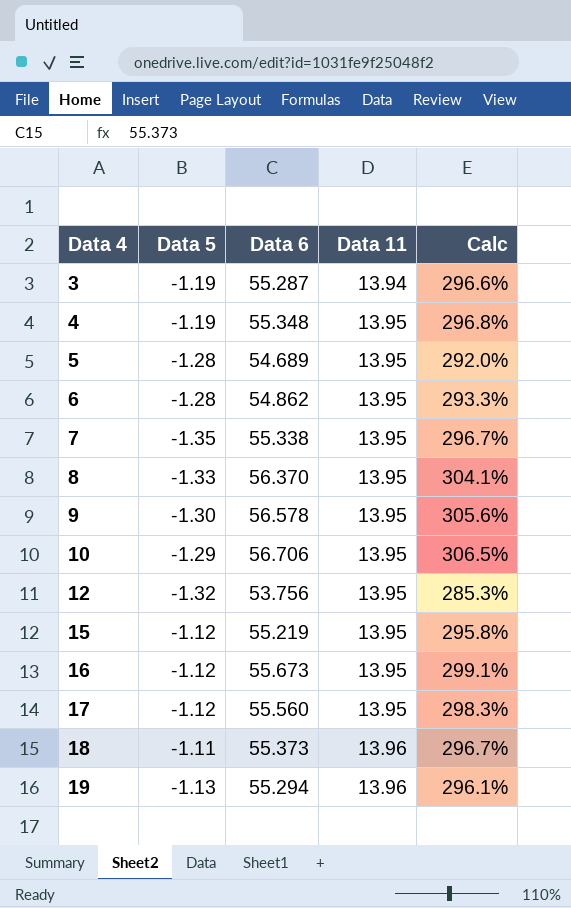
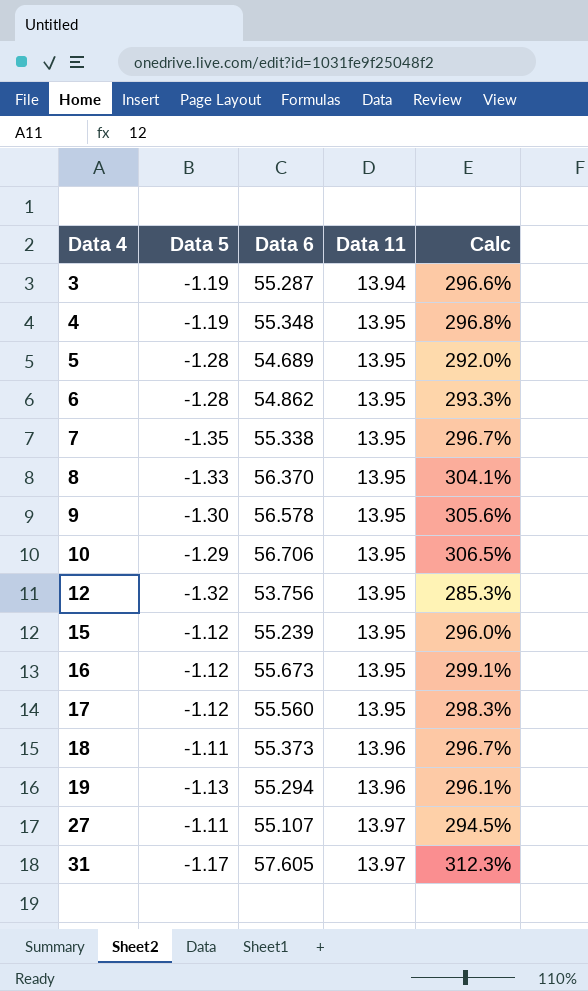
15 | Data 6: 55.219 -> 55.239
15 | Calc: 295.8% -> 296.0%
row 27: none -> -1.11 | 55.107 | 13.97 | 294.5%
row 31: none -> -1.17 | 57.605 | 13.97 | 312.3%

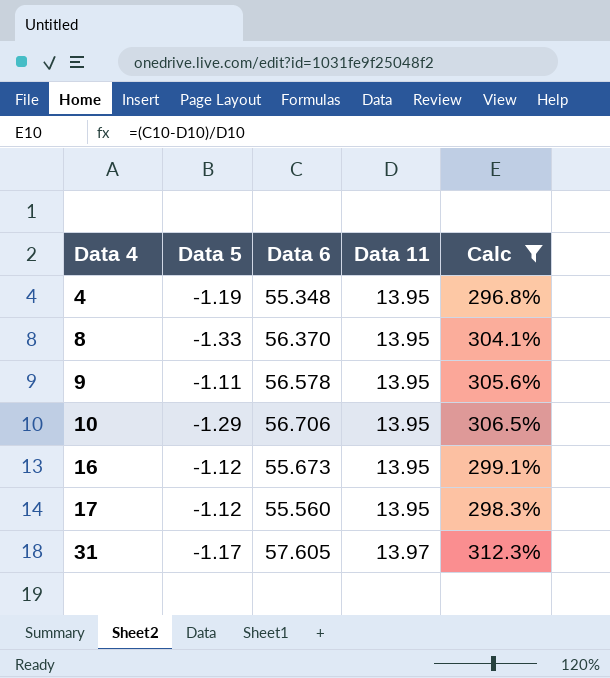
filter: none -> Calc >= 296.8%
9 | Data 5: -1.30 -> -1.11

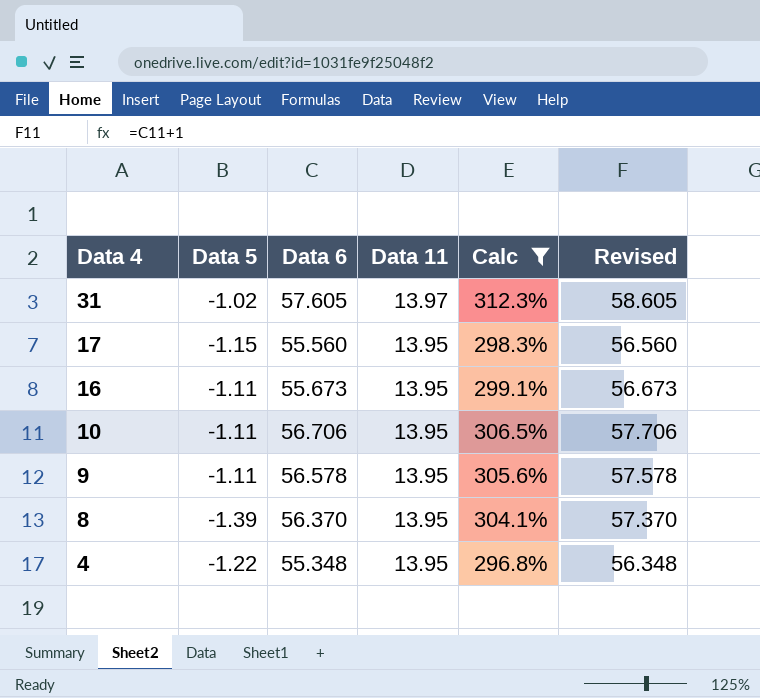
row order: Data 4 ascending -> Data 4 descending
column Revised | formula: none -> [Data 6] + 1
31 | Data 5: -1.17 -> -1.02
17 | Data 5: -1.12 -> -1.15
16 | Data 5: -1.12 -> -1.11
10 | Data 5: -1.29 -> -1.11
8 | Data 5: -1.33 -> -1.39
4 | Data 5: -1.19 -> -1.22

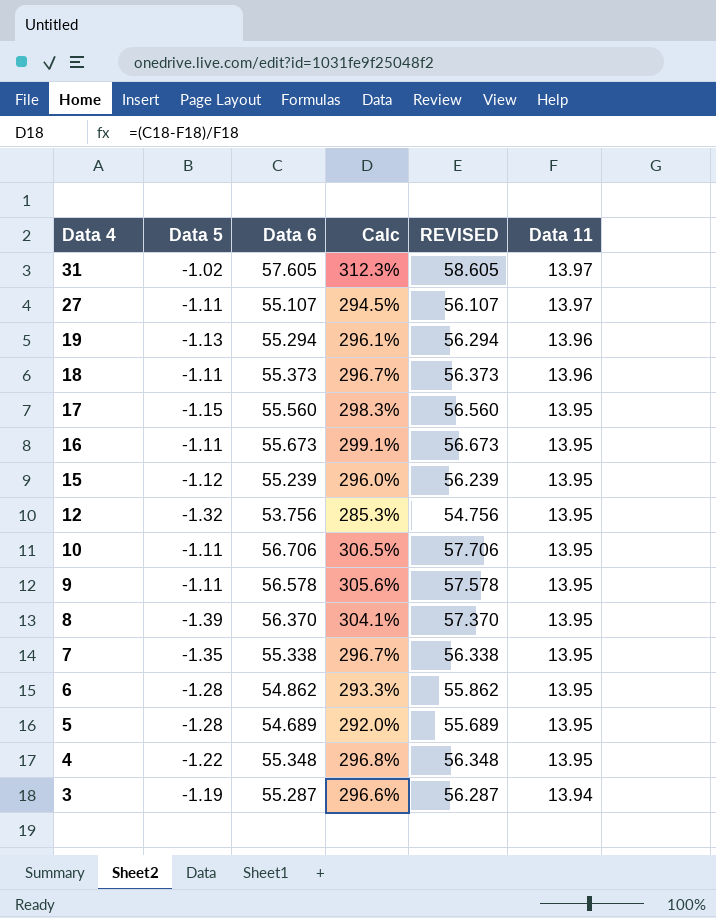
filter: Calc >= 296.8% -> none
column name: Revised -> REVISED
column Data 11 | position: 4 -> 6

